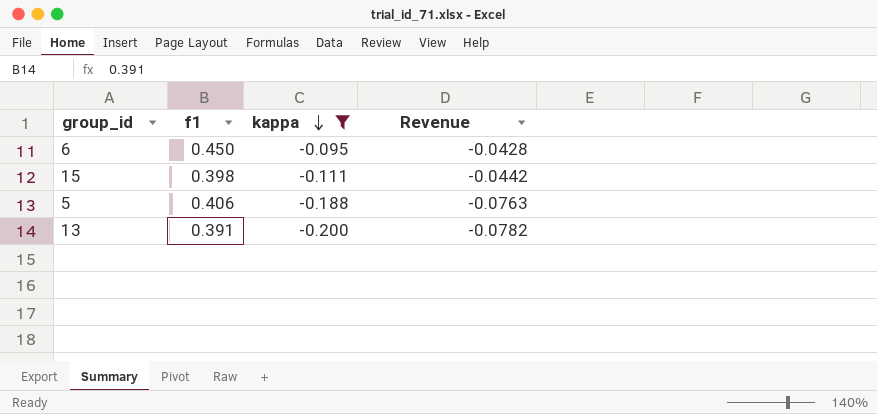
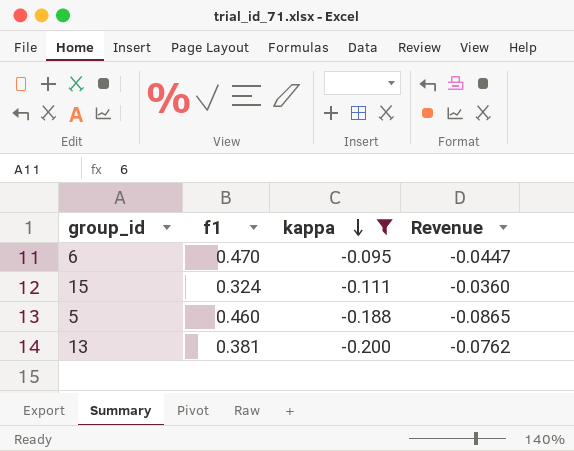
6 | f1: 0.450 -> 0.470
6 | Revenue: -0.0428 -> -0.0447
15 | f1: 0.398 -> 0.324
15 | Revenue: -0.0442 -> -0.0360
5 | f1: 0.406 -> 0.460
5 | Revenue: -0.0763 -> -0.0865
13 | f1: 0.391 -> 0.381
13 | Revenue: -0.0782 -> -0.0762

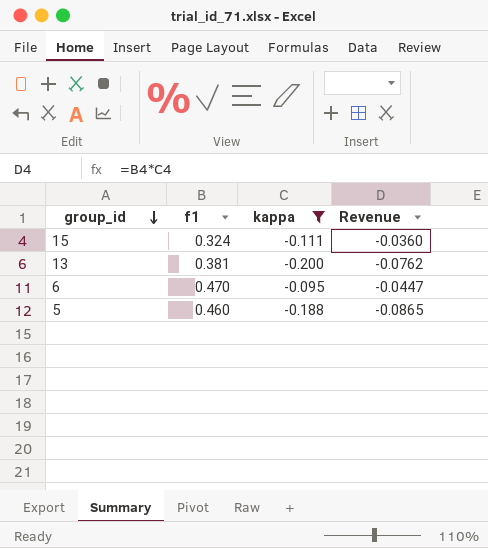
row order: kappa descending -> group_id descending

